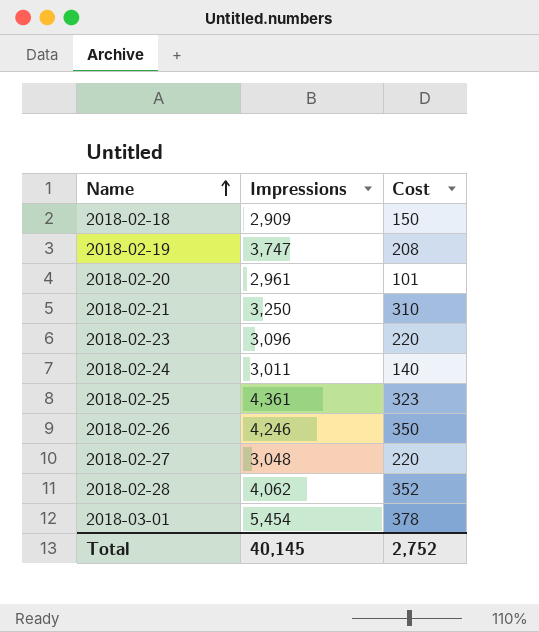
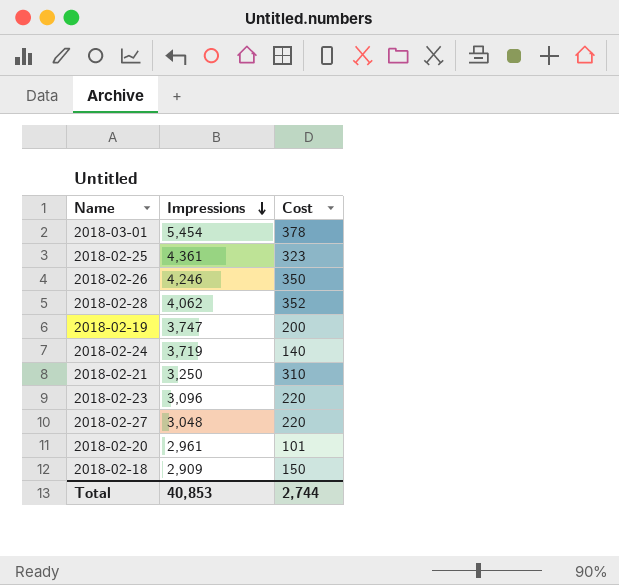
row order: Name ascending -> Impressions descending
2018-02-19 | Cost: 208 -> 200
2018-02-24 | Impressions: 3,011 -> 3,719
Total | Impressions: 40,145 -> 40,853
Total | Cost: 2,752 -> 2,744

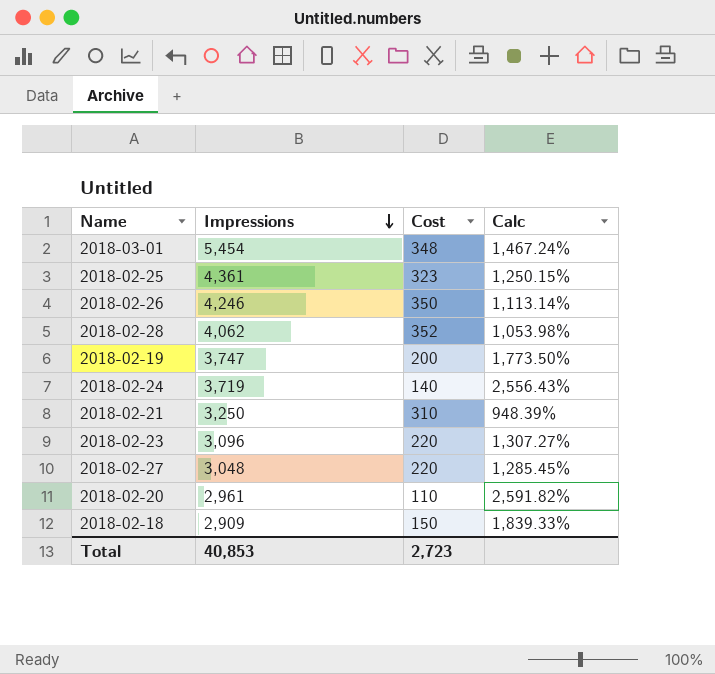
column Calc | formula: none -> ([Impressions] - [Cost]) / [Cost]
2018-03-01 | Cost: 378 -> 348
2018-02-20 | Cost: 101 -> 110
Total | Cost: 2,744 -> 2,723

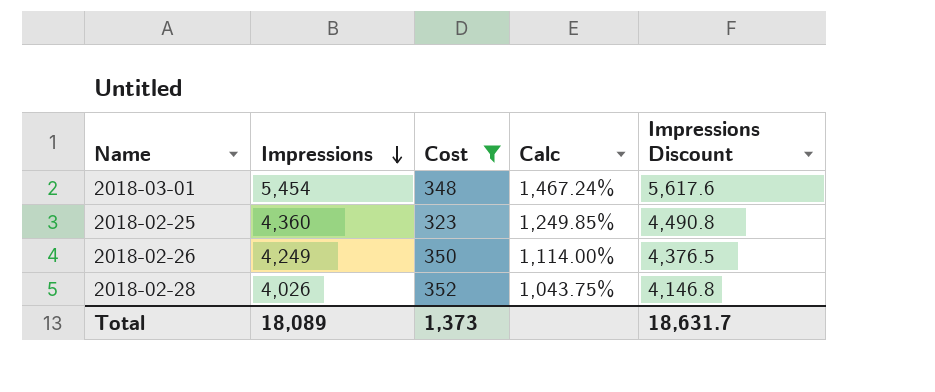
filter: none -> Cost >= 323
column Impressions Discount | formula: none -> [Impressions] * 1.03
2018-02-25 | Impressions: 4,361 -> 4,360
2018-02-25 | Calc: 1,250.15% -> 1,249.85%
2018-02-26 | Impressions: 4,246 -> 4,249
2018-02-26 | Calc: 1,113.14% -> 1,114.00%
2018-02-28 | Impressions: 4,062 -> 4,026
2018-02-28 | Calc: 1,053.98% -> 1,043.75%
Total | Impressions: 40,853 -> 18,089
Total | Cost: 2,723 -> 1,373

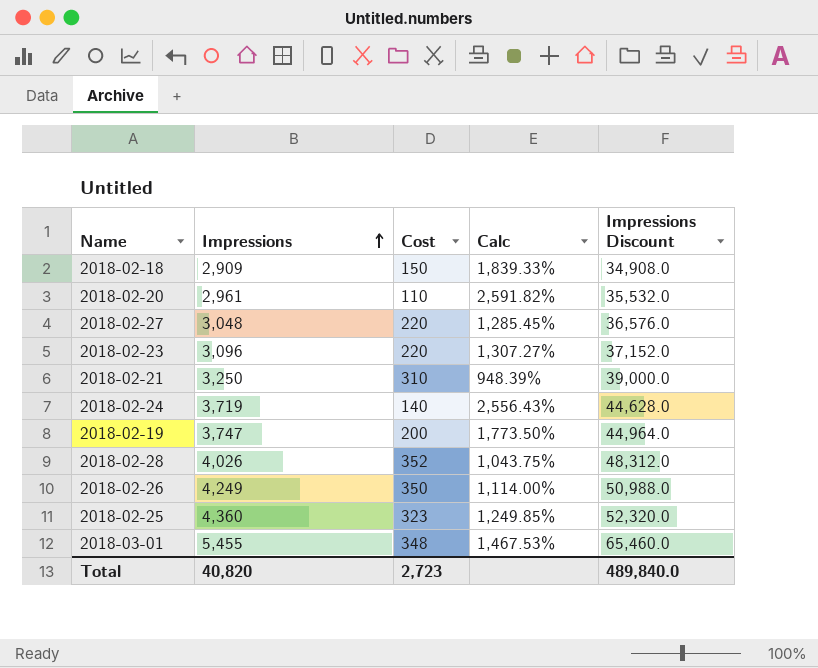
filter: Cost >= 323 -> none
row order: Impressions descending -> Impressions ascending
column Impressions Discount | formula: [Impressions] * 1.03 -> [Impressions] * 12
2018-03-01 | Impressions: 5,454 -> 5,455
2018-03-01 | Calc: 1,467.24% -> 1,467.53%
Total | Impressions: 18,089 -> 40,820
Total | Cost: 1,373 -> 2,723
Total | Impressions Discount: 18,631.7 -> 489,840.0

